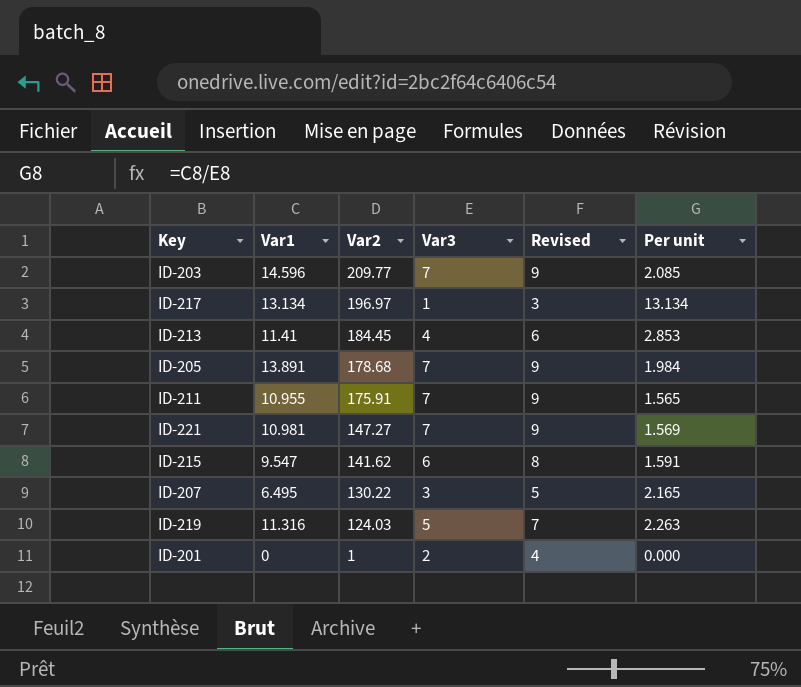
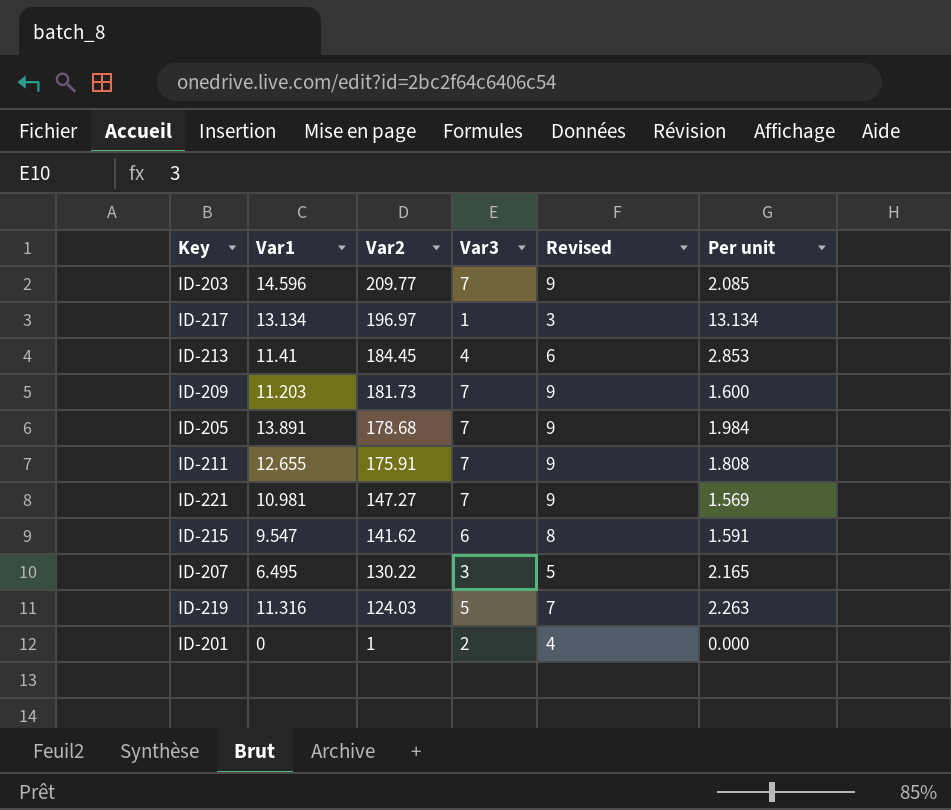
row ID-209: none -> 11.203 | 181.73 | 7 | 9 | 1.600
ID-211 | Var1: 10.955 -> 12.655
ID-211 | Per unit: 1.565 -> 1.808

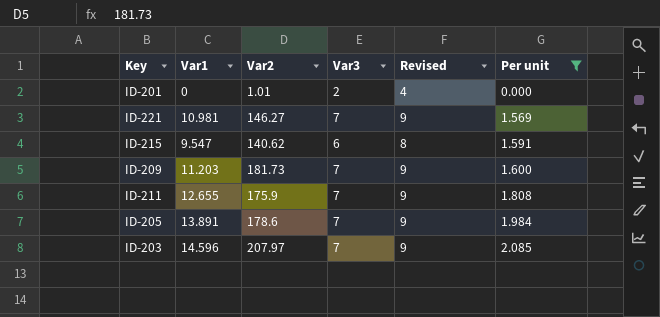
filter: none -> Per unit <= 2.085
row order: Var2 descending -> Per unit ascending
ID-201 | Var2: 1 -> 1.01
ID-221 | Var2: 147.27 -> 146.27
ID-215 | Var2: 141.62 -> 140.62
ID-211 | Var2: 175.91 -> 175.9
ID-205 | Var2: 178.68 -> 178.6
ID-203 | Var2: 209.77 -> 207.97

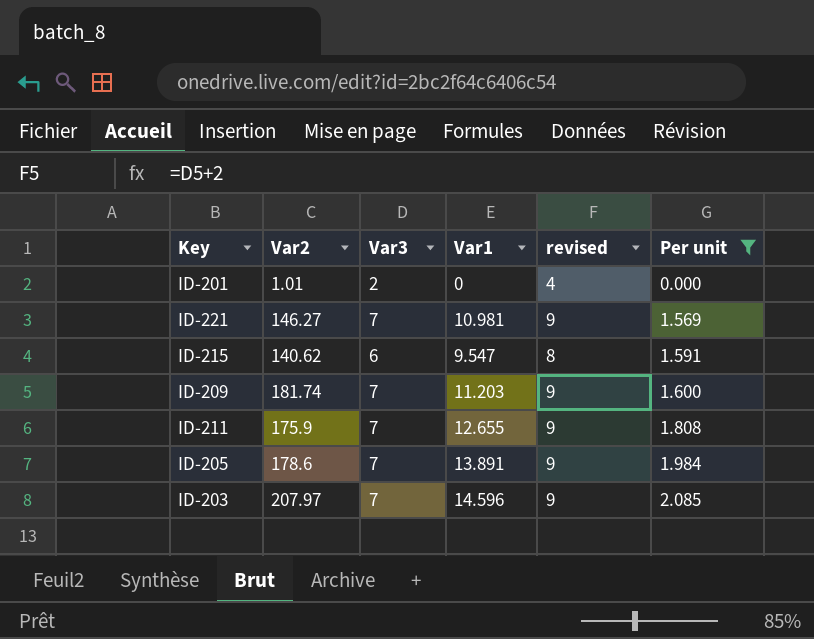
column Var1 | position: 2 -> 4
column name: Revised -> revised
ID-209 | Var2: 181.73 -> 181.74

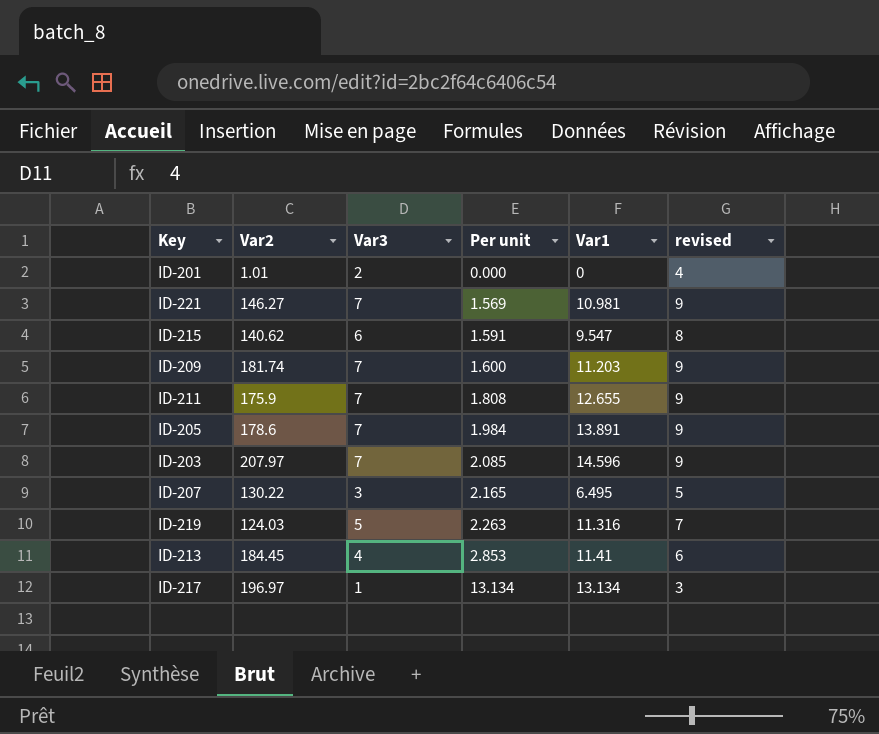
filter: Per unit <= 2.085 -> none
column Per unit | position: 6 -> 4

